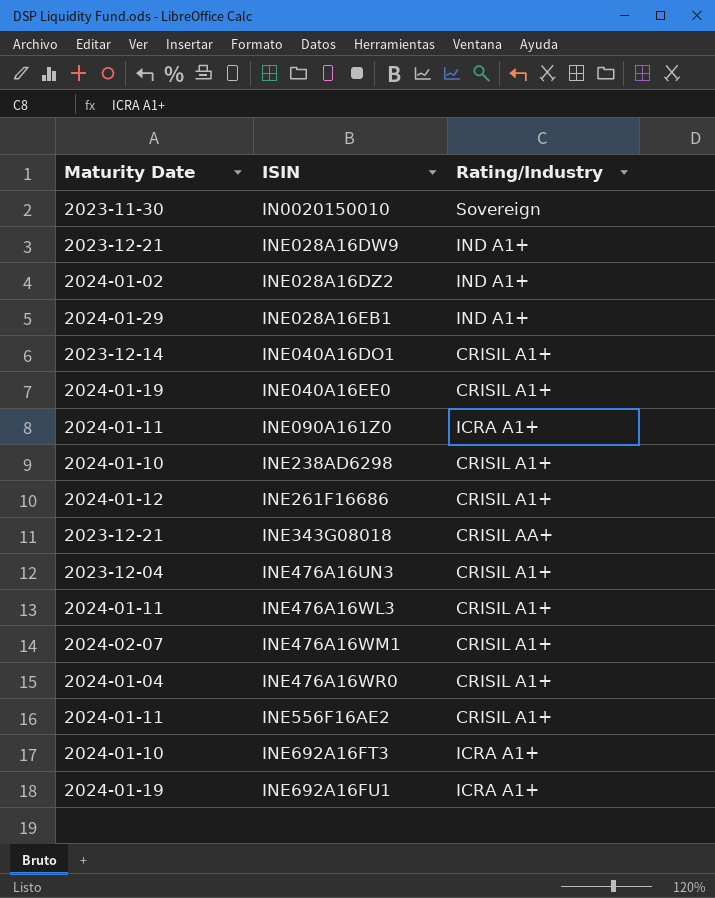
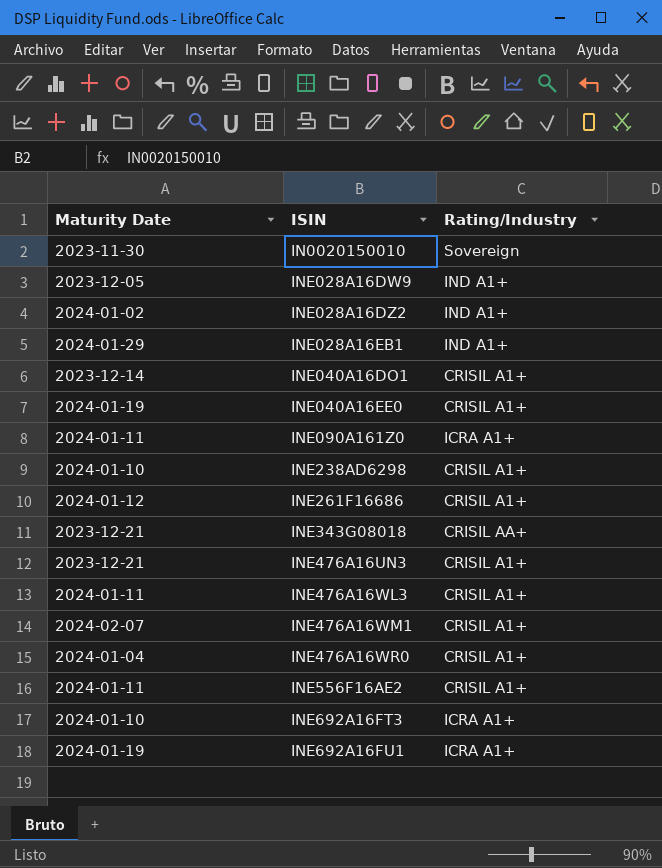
INE028A16DW9 | Maturity Date: 2023-12-21 -> 2023-12-05
INE476A16UN3 | Maturity Date: 2023-12-04 -> 2023-12-21

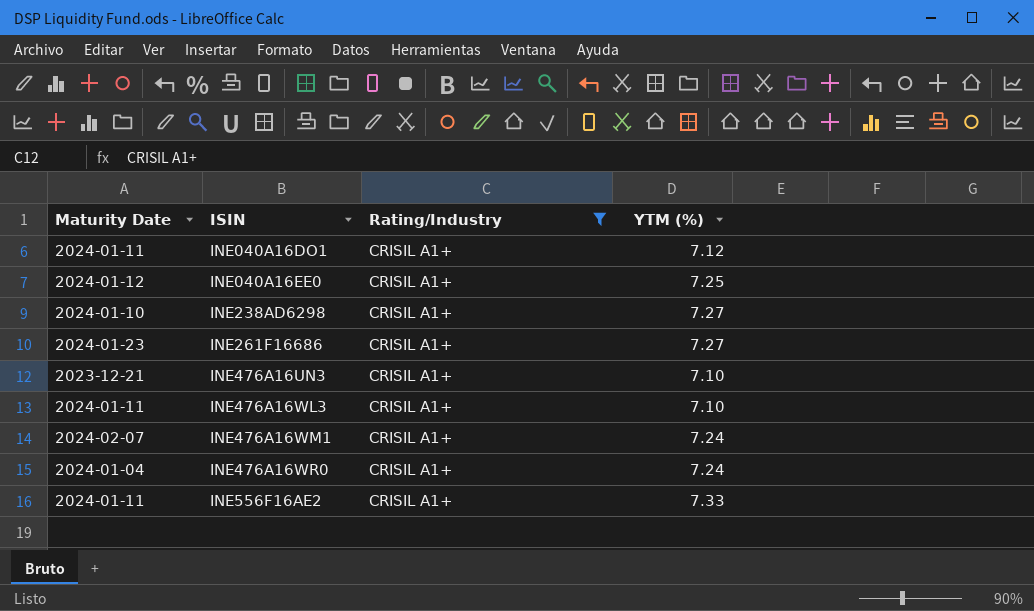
filter: none -> Rating/Industry = CRISIL A1+
column YTM (%) | position: none -> 4
INE040A16DO1 | Maturity Date: 2023-12-14 -> 2024-01-11
INE040A16EE0 | Maturity Date: 2024-01-19 -> 2024-01-12
INE261F16686 | Maturity Date: 2024-01-12 -> 2024-01-23

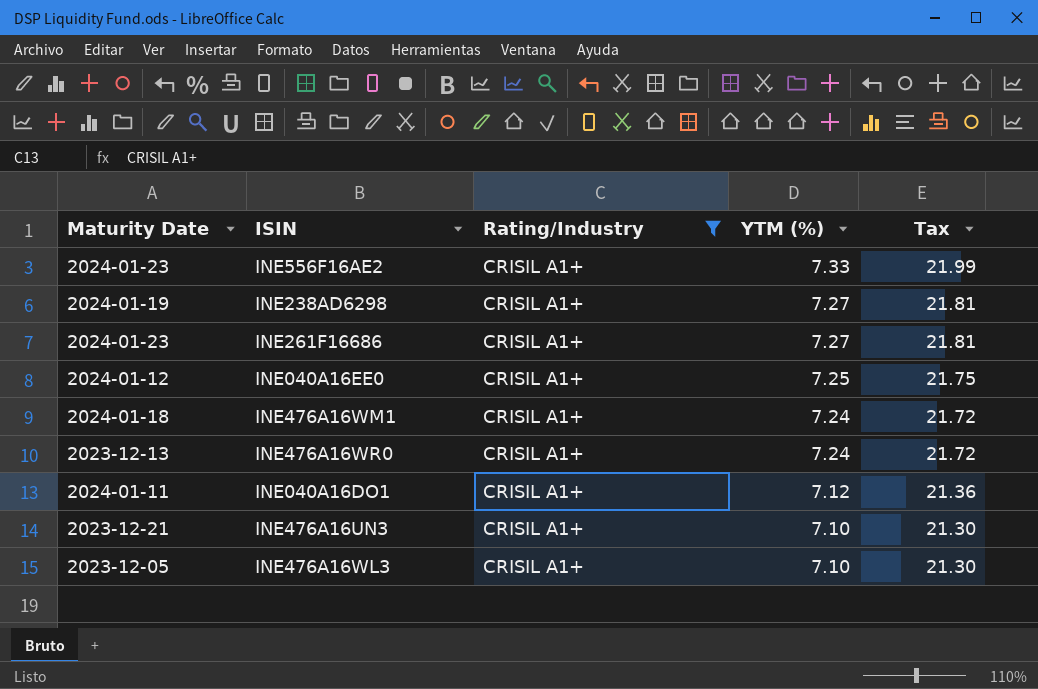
row order: ISIN ascending -> YTM (%) descending
column Tax | formula: none -> [YTM (%)] * 3
INE556F16AE2 | Maturity Date: 2024-01-11 -> 2024-01-23
INE238AD6298 | Maturity Date: 2024-01-10 -> 2024-01-19
INE476A16WM1 | Maturity Date: 2024-02-07 -> 2024-01-18
INE476A16WR0 | Maturity Date: 2024-01-04 -> 2023-12-13
INE476A16WL3 | Maturity Date: 2024-01-11 -> 2023-12-05

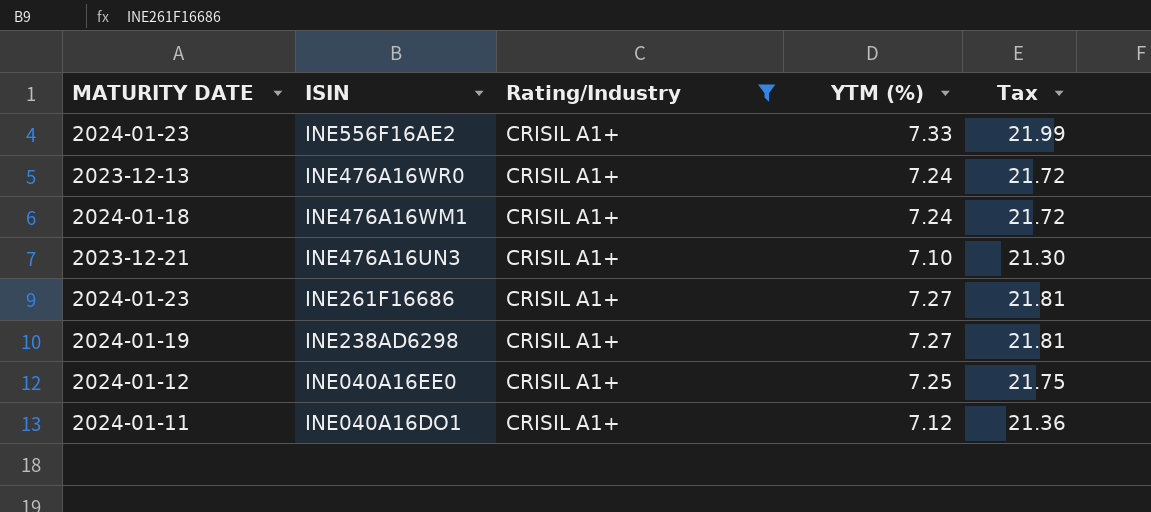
row order: YTM (%) descending -> ISIN descending
column name: Maturity Date -> MATURITY DATE
row INE476A16WL3: 2023-12-05 | CRISIL A1+ | 7.10 | 21.30 -> none

